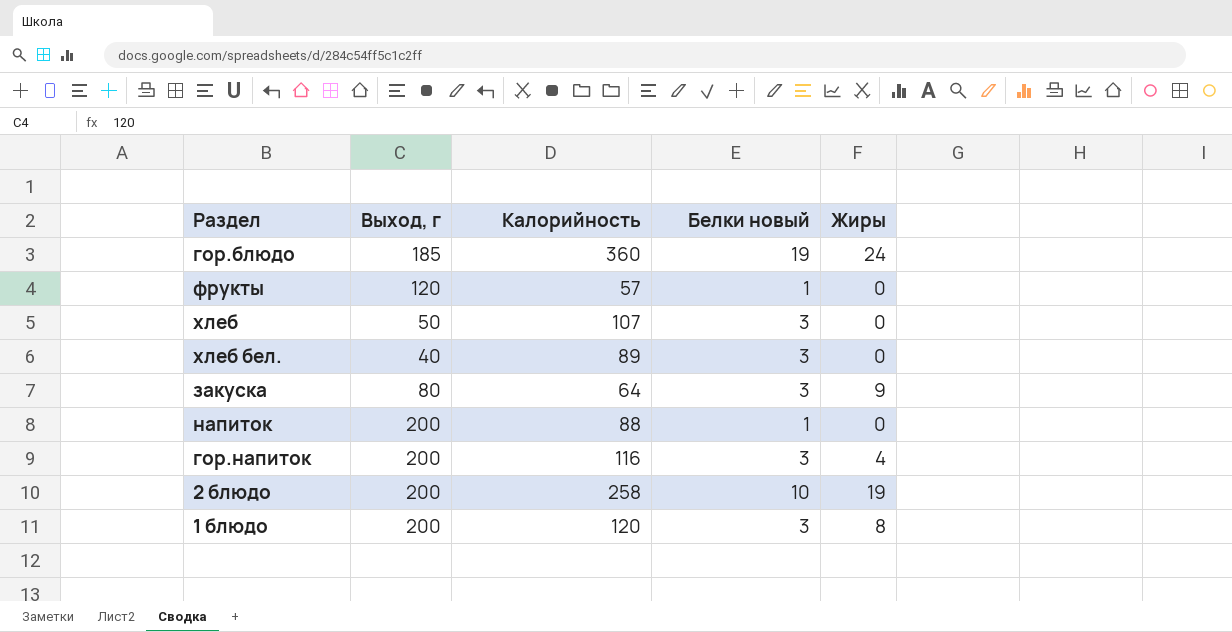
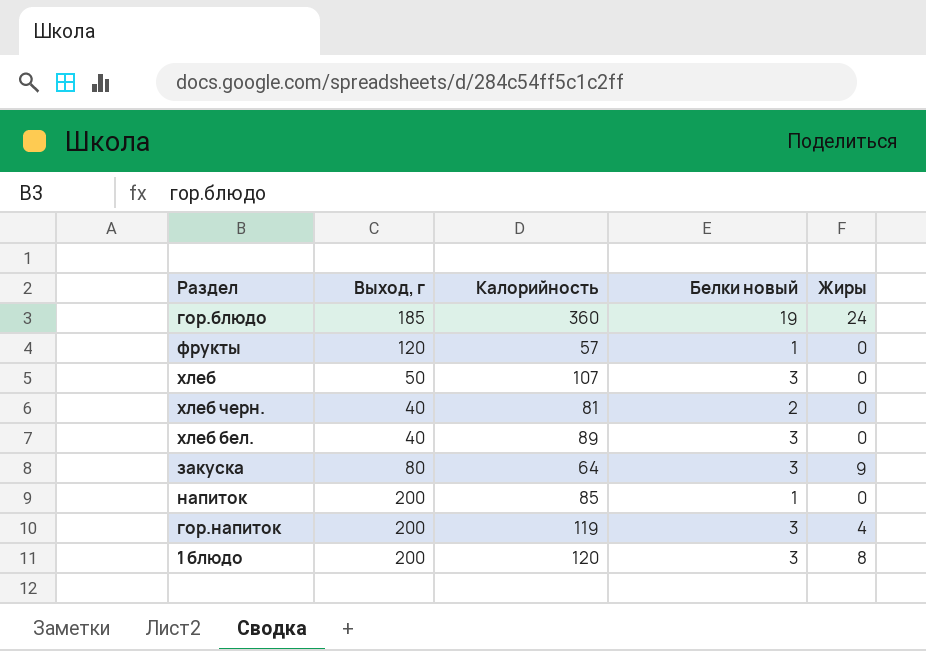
row 2 блюдо: 200 | 258 | 10 | 19 -> none
row хлеб черн.: none -> 40 | 81 | 2 | 0
напиток | Калорийность: 88 -> 85
гор.напиток | Калорийность: 116 -> 119

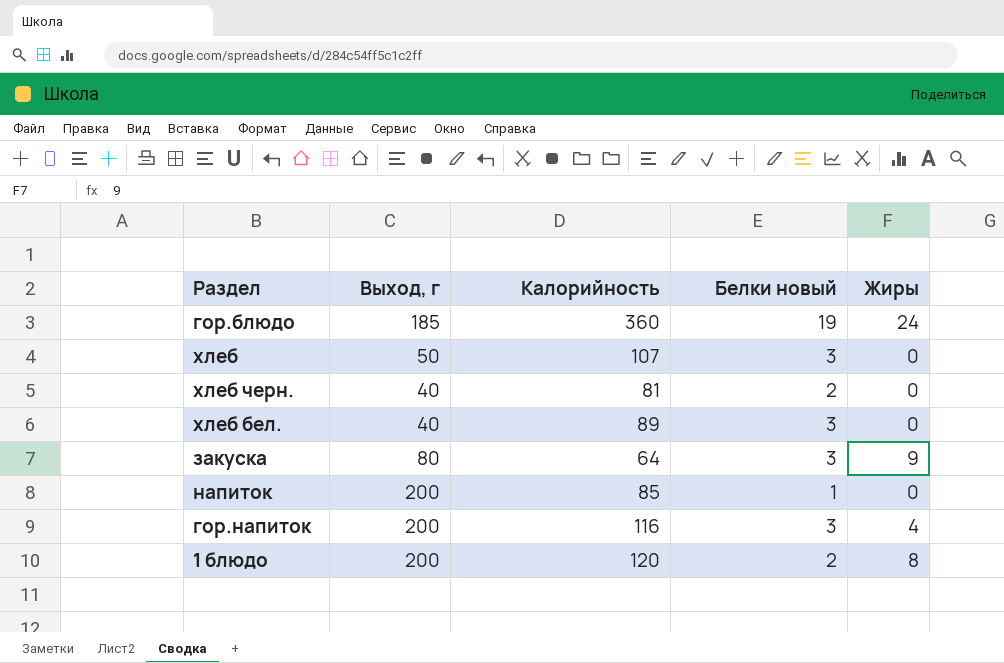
row фрукты: 120 | 57 | 1 | 0 -> none
гор.напиток | Калорийность: 119 -> 116
1 блюдо | Белки новый: 3 -> 2

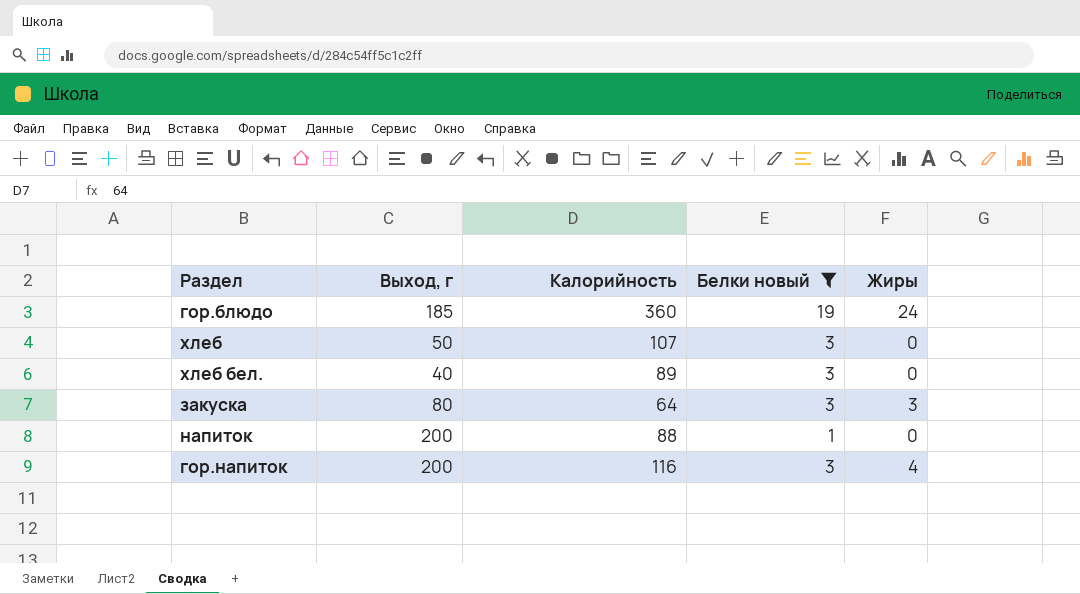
filter: none -> Белки новый != 2
закуска | Жиры: 9 -> 3
напиток | Калорийность: 85 -> 88

